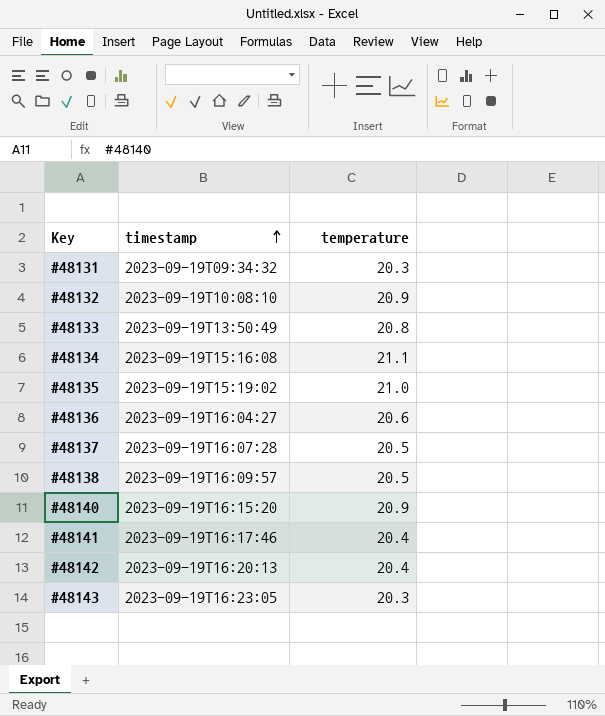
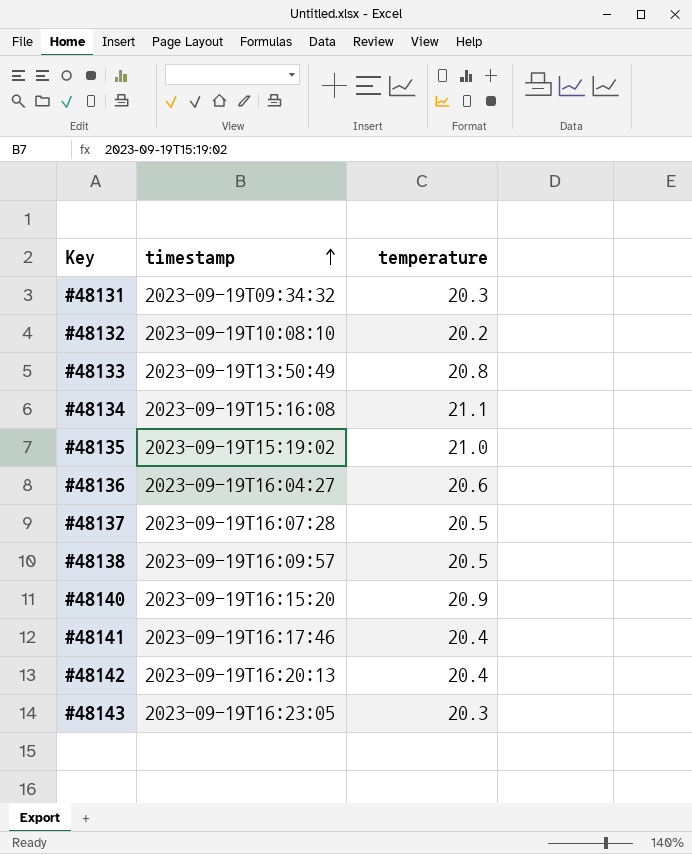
#48132 | temperature: 20.9 -> 20.2

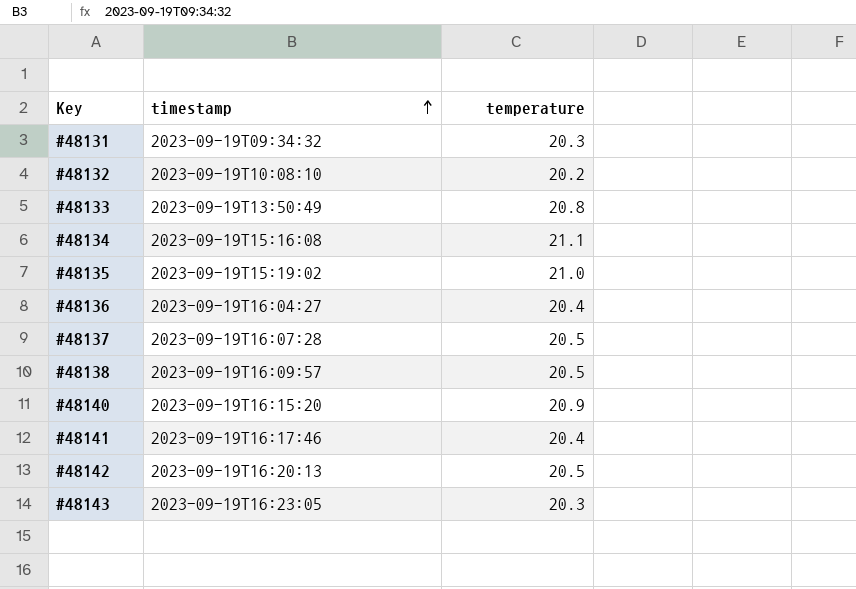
#48136 | temperature: 20.6 -> 20.4
#48142 | temperature: 20.4 -> 20.5

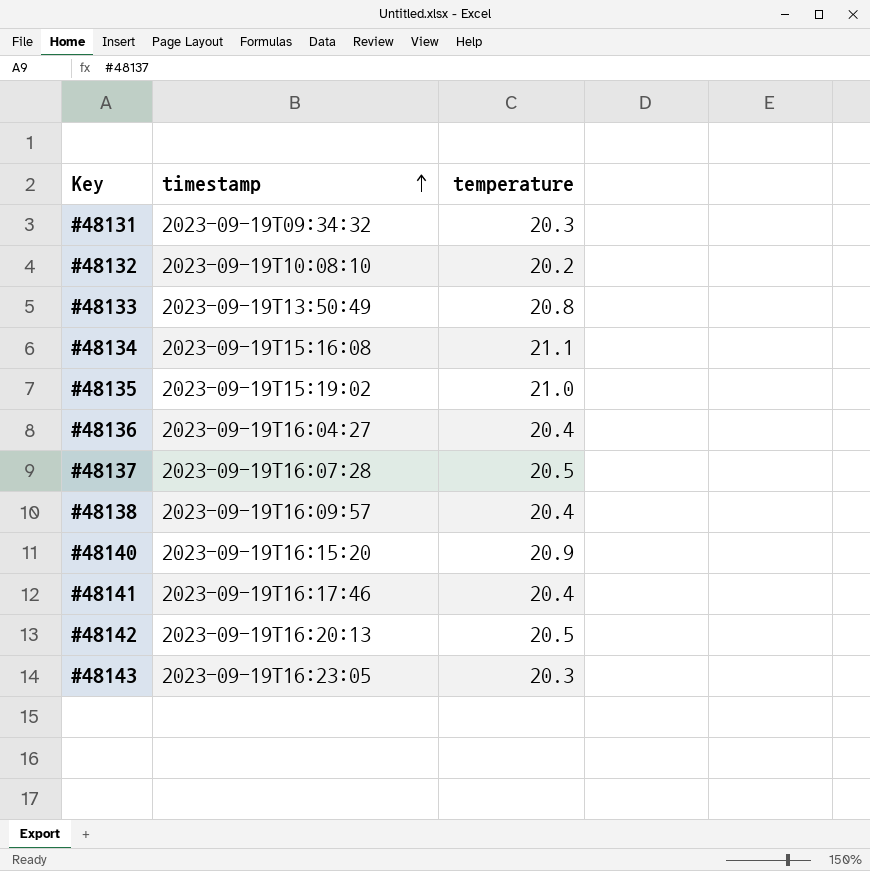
#48138 | temperature: 20.5 -> 20.4

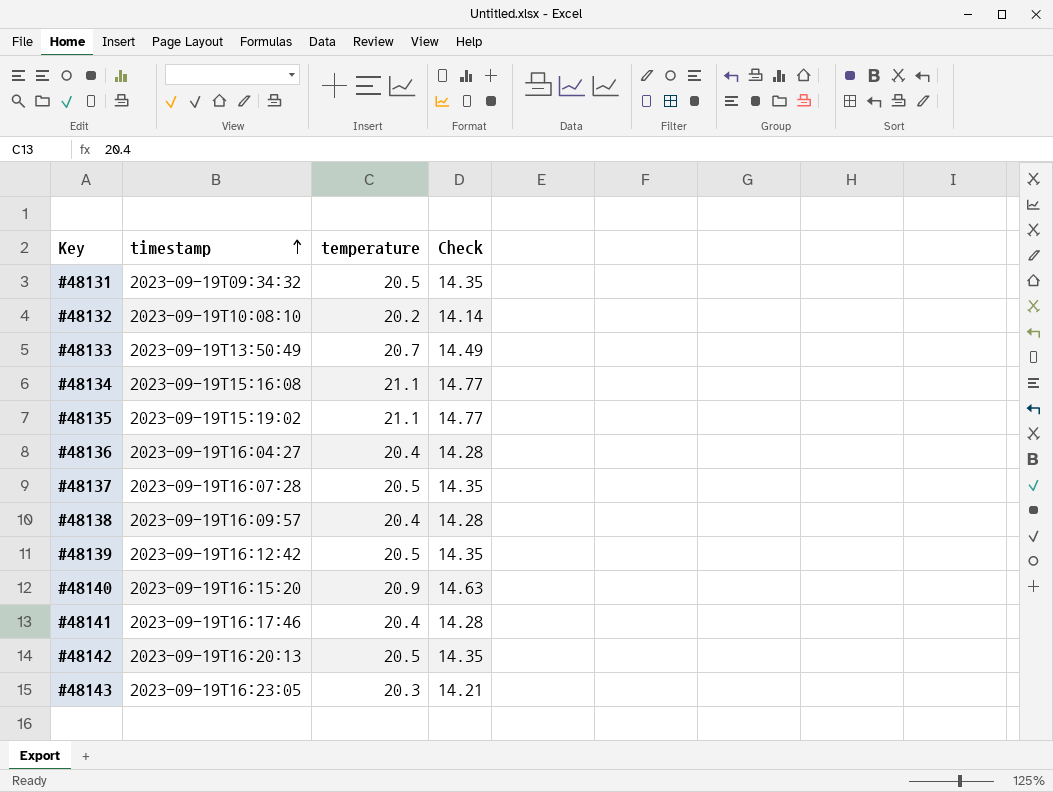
column Check | formula: none -> [temperature] * 0.7
#48131 | temperature: 20.3 -> 20.5
#48133 | temperature: 20.8 -> 20.7
#48135 | temperature: 21.0 -> 21.1
row #48139: none -> 2023-09-19T16:12:42 | 20.5 | 14.35

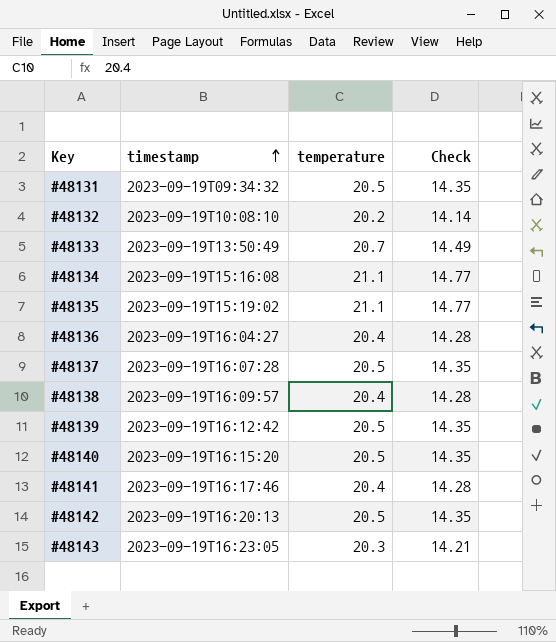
#48140 | temperature: 20.9 -> 20.5
#48140 | Check: 14.63 -> 14.35

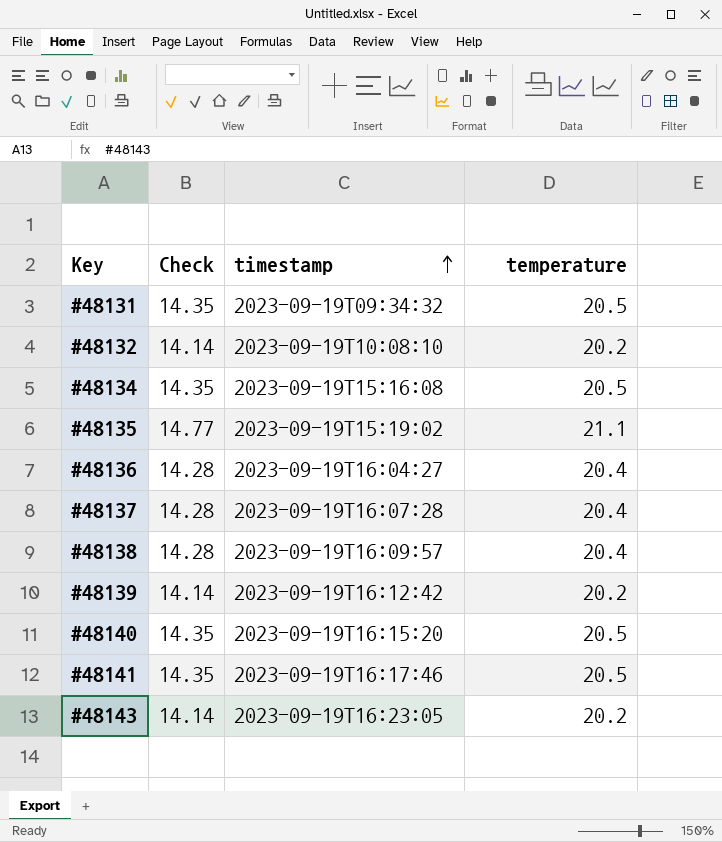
column Check | position: 4 -> 2
row #48133: 2023-09-19T13:50:49 | 20.7 | 14.49 -> none
row #48142: 2023-09-19T16:20:13 | 20.5 | 14.35 -> none
#48134 | Check: 14.77 -> 14.35
#48134 | temperature: 21.1 -> 20.5
#48137 | Check: 14.35 -> 14.28
#48137 | temperature: 20.5 -> 20.4
#48139 | Check: 14.35 -> 14.14
#48139 | temperature: 20.5 -> 20.2
#48141 | Check: 14.28 -> 14.35
#48141 | temperature: 20.4 -> 20.5
#48143 | Check: 14.21 -> 14.14
#48143 | temperature: 20.3 -> 20.2

